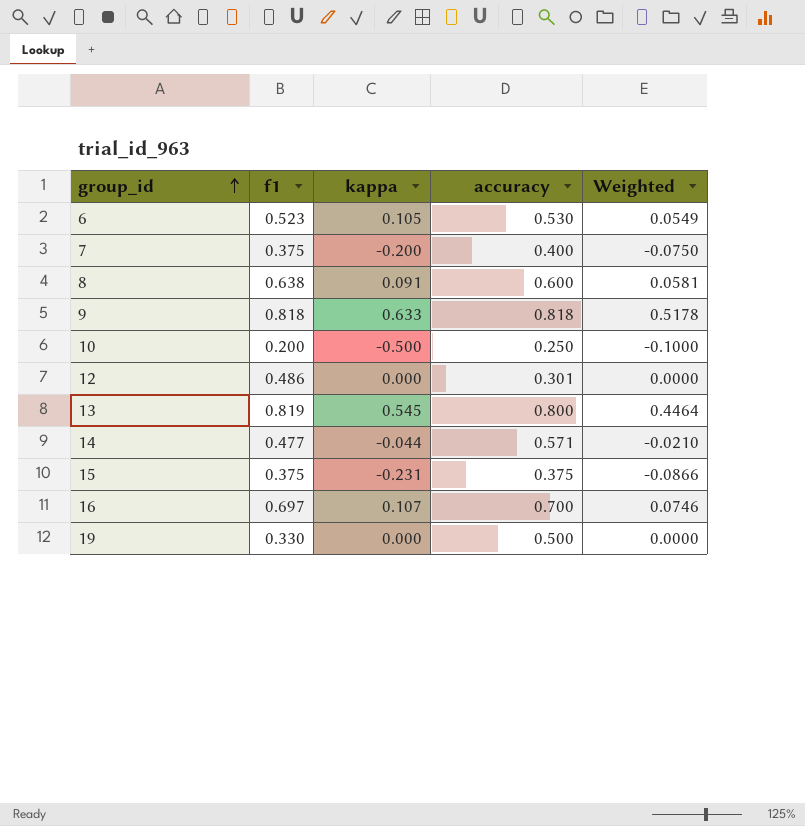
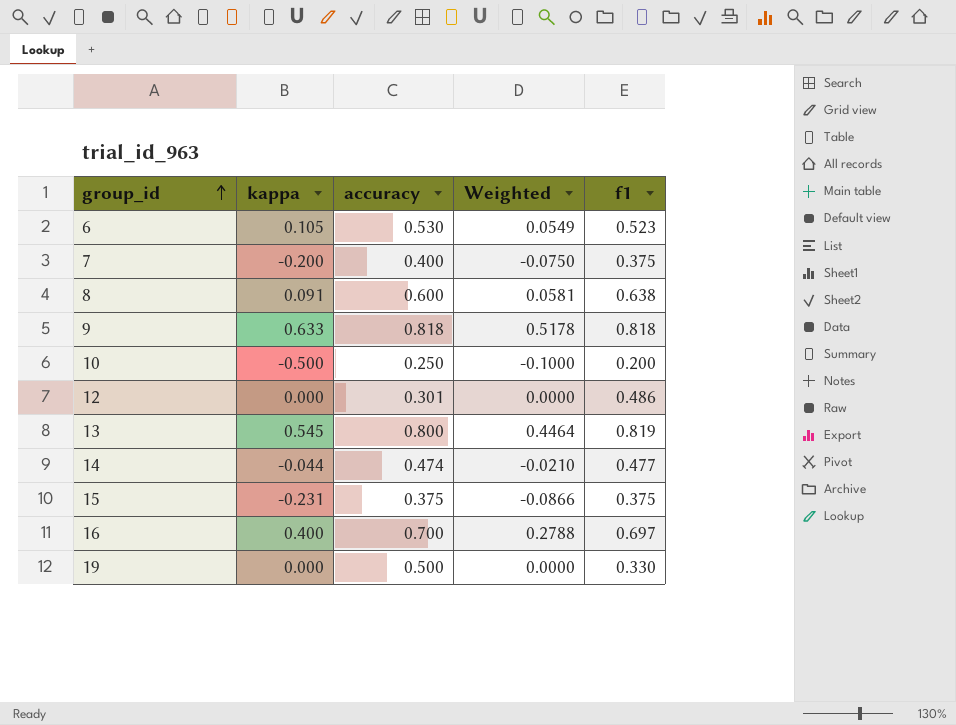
column f1 | position: 2 -> 5
14 | accuracy: 0.571 -> 0.474
16 | kappa: 0.107 -> 0.400
16 | Weighted: 0.0746 -> 0.2788

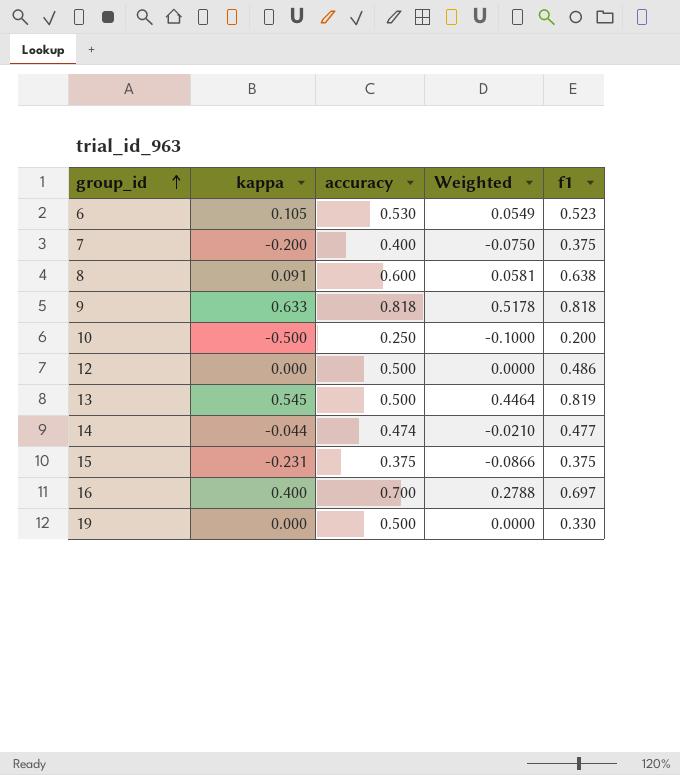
12 | accuracy: 0.301 -> 0.500
13 | accuracy: 0.800 -> 0.500

